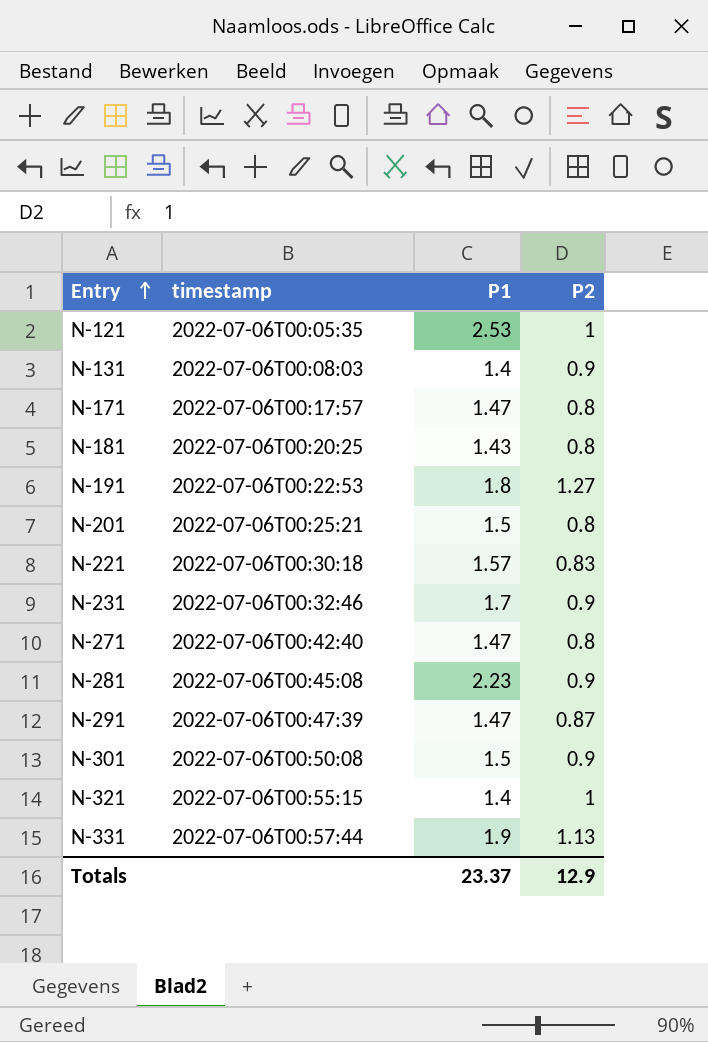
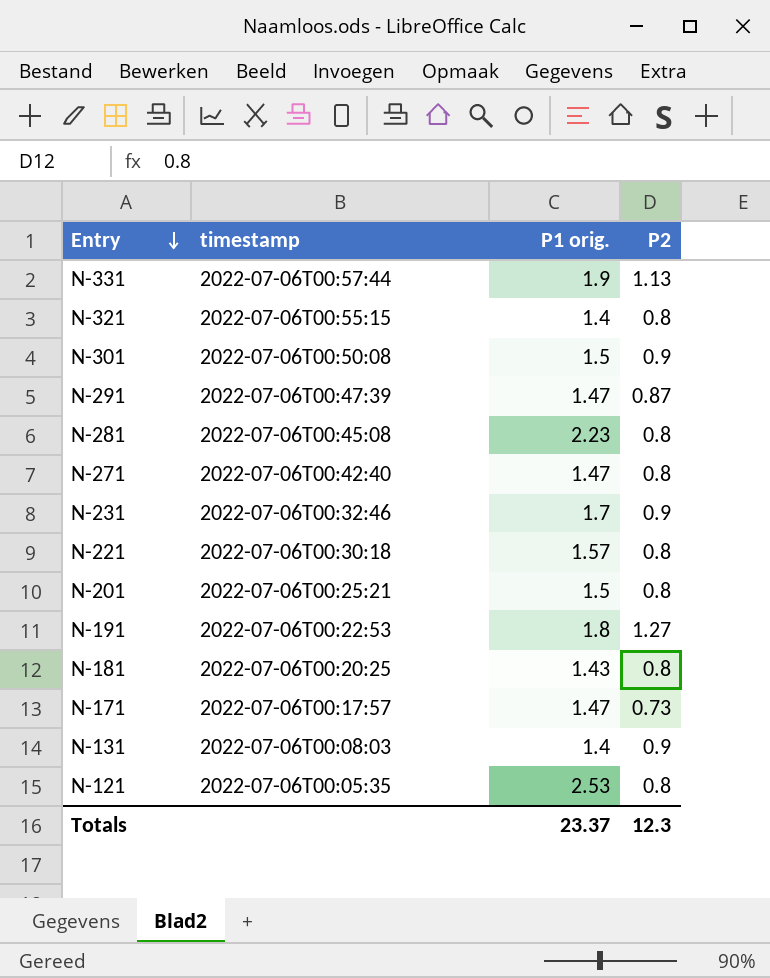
row order: Entry ascending -> Entry descending
column name: P1 -> P1 orig.
N-321 | P2: 1 -> 0.8
N-281 | P2: 0.9 -> 0.8
N-221 | P2: 0.83 -> 0.8
N-171 | P2: 0.8 -> 0.73
N-121 | P2: 1 -> 0.8
Totals | P2: 12.9 -> 12.3

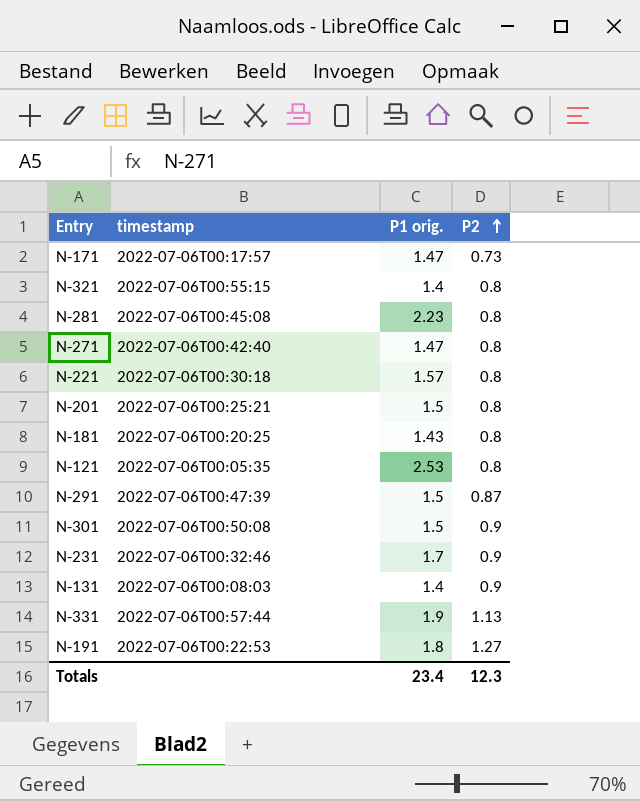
row order: Entry descending -> P2 ascending
N-291 | P1 orig.: 1.47 -> 1.5
Totals | P1 orig.: 23.37 -> 23.4

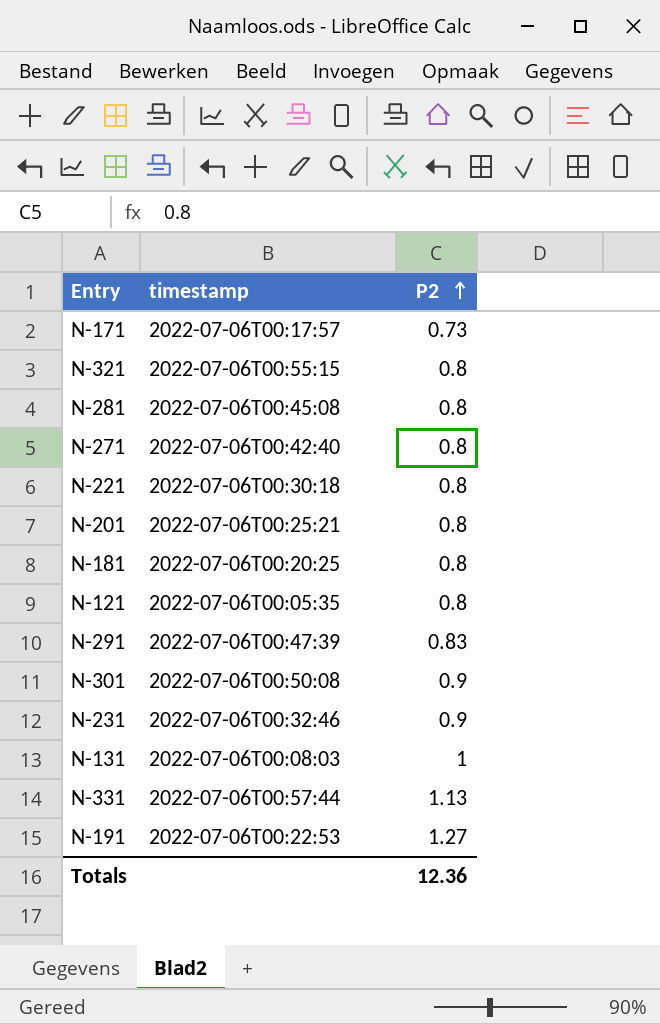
column P1 orig. | position: 3 -> none
N-291 | P2: 0.87 -> 0.83
N-131 | P2: 0.9 -> 1
Totals | P2: 12.3 -> 12.36

